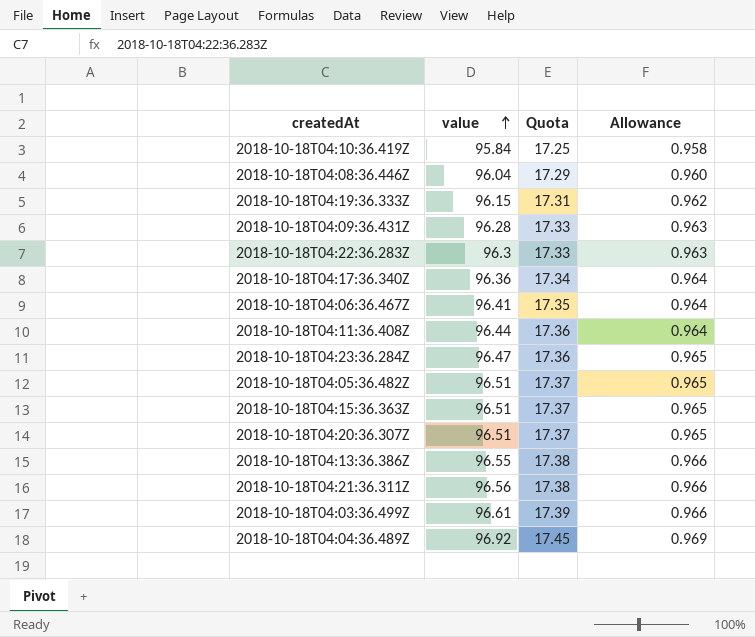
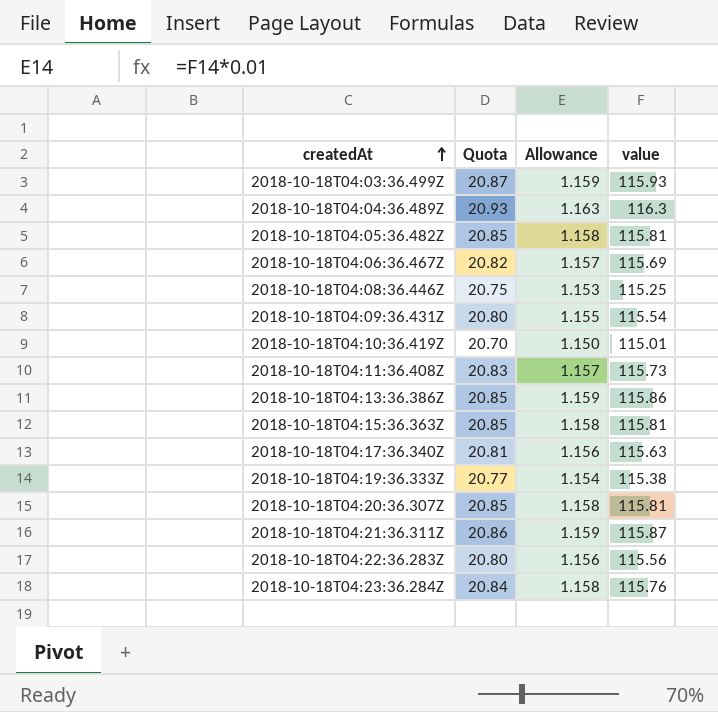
row order: value ascending -> createdAt ascending
column value | position: 2 -> 4
2018-10-18T04:03:36.499Z | Quota: 17.39 -> 20.87
2018-10-18T04:03:36.499Z | Allowance: 0.966 -> 1.159
2018-10-18T04:03:36.499Z | value: 96.61 -> 115.93
2018-10-18T04:04:36.489Z | Quota: 17.45 -> 20.93
2018-10-18T04:04:36.489Z | Allowance: 0.969 -> 1.163
2018-10-18T04:04:36.489Z | value: 96.92 -> 116.3
2018-10-18T04:05:36.482Z | Quota: 17.37 -> 20.85
2018-10-18T04:05:36.482Z | Allowance: 0.965 -> 1.158
2018-10-18T04:05:36.482Z | value: 96.51 -> 115.81
2018-10-18T04:06:36.467Z | Quota: 17.35 -> 20.82
2018-10-18T04:06:36.467Z | Allowance: 0.964 -> 1.157
2018-10-18T04:06:36.467Z | value: 96.41 -> 115.69
2018-10-18T04:08:36.446Z | Quota: 17.29 -> 20.75
2018-10-18T04:08:36.446Z | Allowance: 0.960 -> 1.153
2018-10-18T04:08:36.446Z | value: 96.04 -> 115.25
2018-10-18T04:09:36.431Z | Quota: 17.33 -> 20.80
2018-10-18T04:09:36.431Z | Allowance: 0.963 -> 1.155
2018-10-18T04:09:36.431Z | value: 96.28 -> 115.54
2018-10-18T04:10:36.419Z | Quota: 17.25 -> 20.70
2018-10-18T04:10:36.419Z | Allowance: 0.958 -> 1.150
2018-10-18T04:10:36.419Z | value: 95.84 -> 115.01
2018-10-18T04:11:36.408Z | Quota: 17.36 -> 20.83
2018-10-18T04:11:36.408Z | Allowance: 0.964 -> 1.157
2018-10-18T04:11:36.408Z | value: 96.44 -> 115.73
2018-10-18T04:13:36.386Z | Quota: 17.38 -> 20.85
2018-10-18T04:13:36.386Z | Allowance: 0.966 -> 1.159
2018-10-18T04:13:36.386Z | value: 96.55 -> 115.86
2018-10-18T04:15:36.363Z | Quota: 17.37 -> 20.85
2018-10-18T04:15:36.363Z | Allowance: 0.965 -> 1.158
2018-10-18T04:15:36.363Z | value: 96.51 -> 115.81
2018-10-18T04:17:36.340Z | Quota: 17.34 -> 20.81
2018-10-18T04:17:36.340Z | Allowance: 0.964 -> 1.156
2018-10-18T04:17:36.340Z | value: 96.36 -> 115.63
2018-10-18T04:19:36.333Z | Quota: 17.31 -> 20.77
2018-10-18T04:19:36.333Z | Allowance: 0.962 -> 1.154
2018-10-18T04:19:36.333Z | value: 96.15 -> 115.38
2018-10-18T04:20:36.307Z | Quota: 17.37 -> 20.85
2018-10-18T04:20:36.307Z | Allowance: 0.965 -> 1.158
2018-10-18T04:20:36.307Z | value: 96.51 -> 115.81
2018-10-18T04:21:36.311Z | Quota: 17.38 -> 20.86
2018-10-18T04:21:36.311Z | Allowance: 0.966 -> 1.159
2018-10-18T04:21:36.311Z | value: 96.56 -> 115.87
2018-10-18T04:22:36.283Z | Quota: 17.33 -> 20.80
2018-10-18T04:22:36.283Z | Allowance: 0.963 -> 1.156
2018-10-18T04:22:36.283Z | value: 96.3 -> 115.56
2018-10-18T04:23:36.284Z | Quota: 17.36 -> 20.84
2018-10-18T04:23:36.284Z | Allowance: 0.965 -> 1.158
2018-10-18T04:23:36.284Z | value: 96.47 -> 115.76

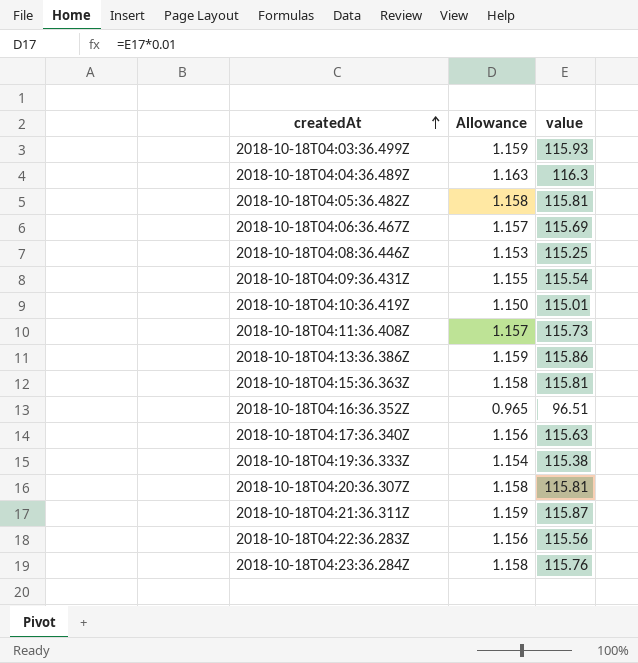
column Quota | formula: [value] * 0.18 -> none
row 2018-10-18T04:16:36.352Z: none -> 0.965 | 96.51

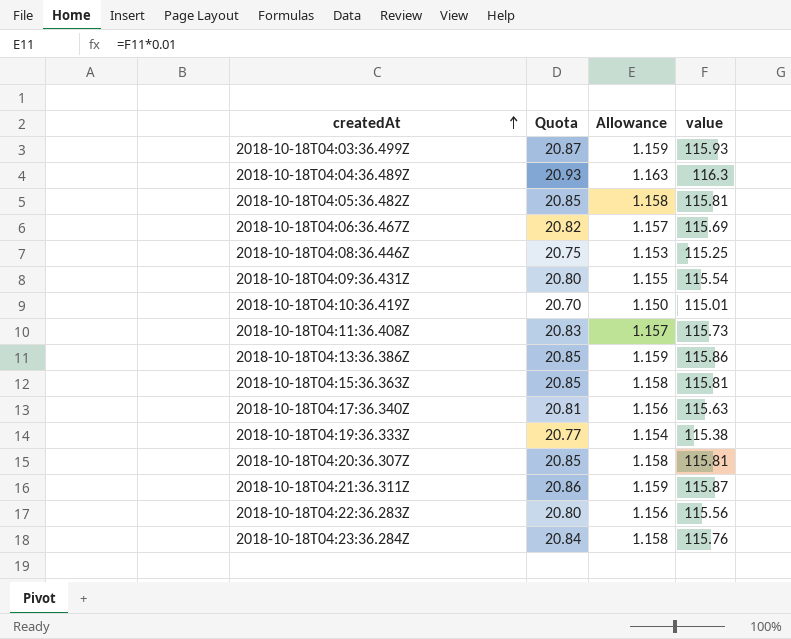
column Quota | formula: none -> [value] * 0.18
row 2018-10-18T04:16:36.352Z: 0.965 | 96.51 -> none

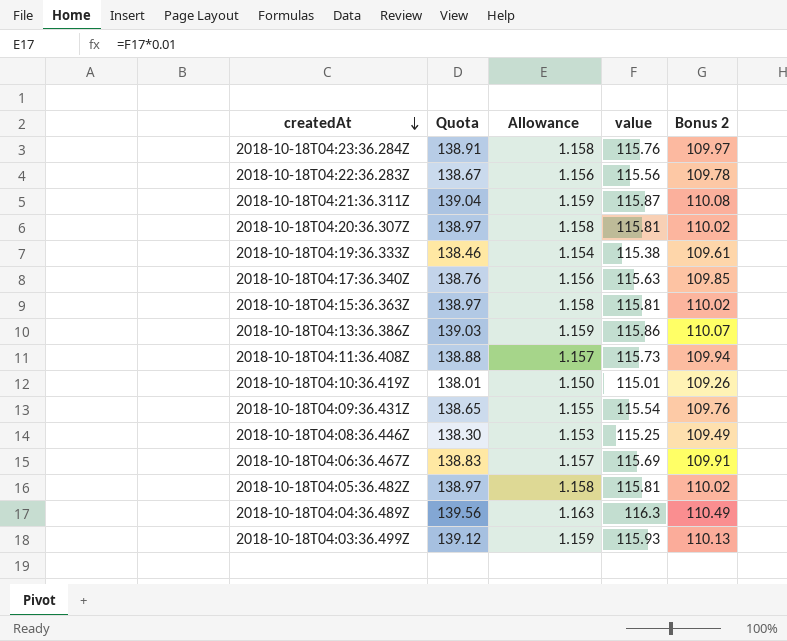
row order: createdAt ascending -> createdAt descending
column Quota | formula: [value] * 0.18 -> [value] * 1.2
column Bonus 2 | formula: none -> [value] * 0.95

